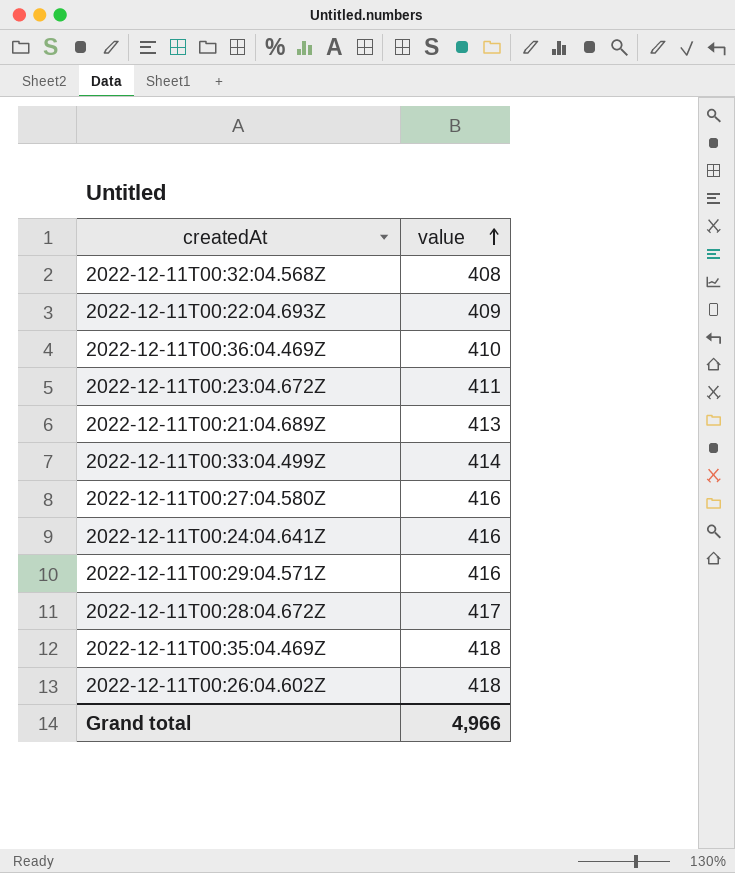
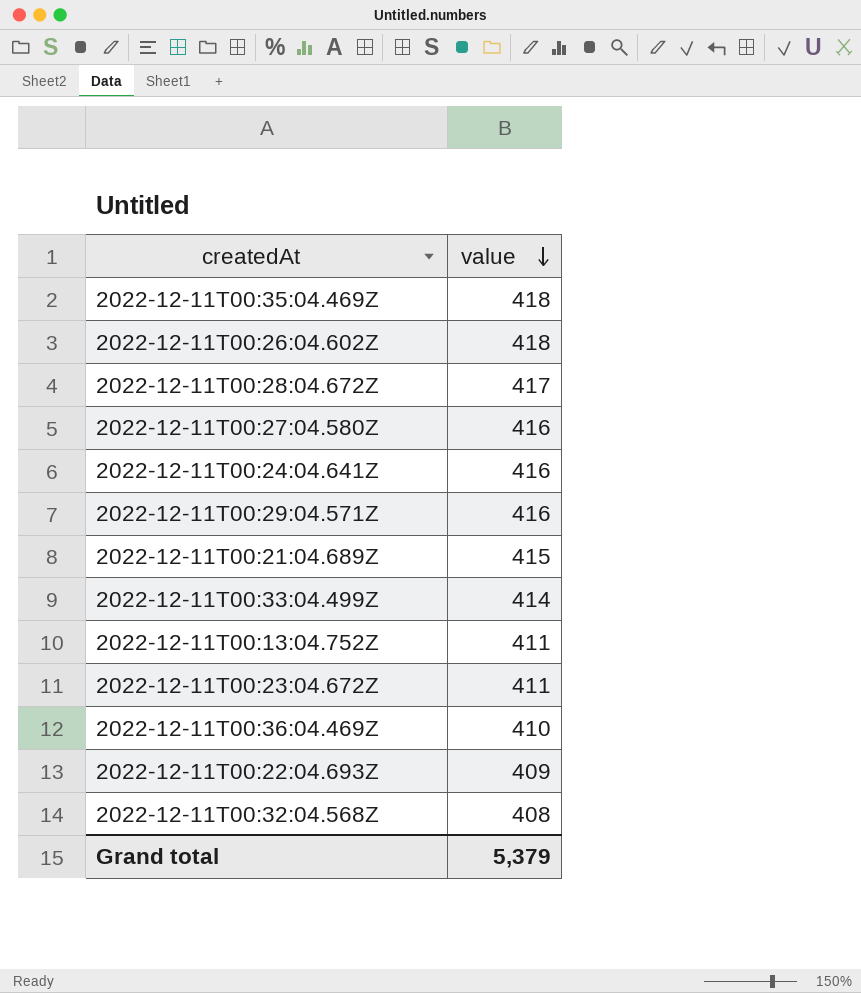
row order: value ascending -> value descending
2022-12-11T00:21:04.689Z | value: 413 -> 415
row 2022-12-11T00:13:04.752Z: none -> 411
Grand total | value: 4,966 -> 5,379

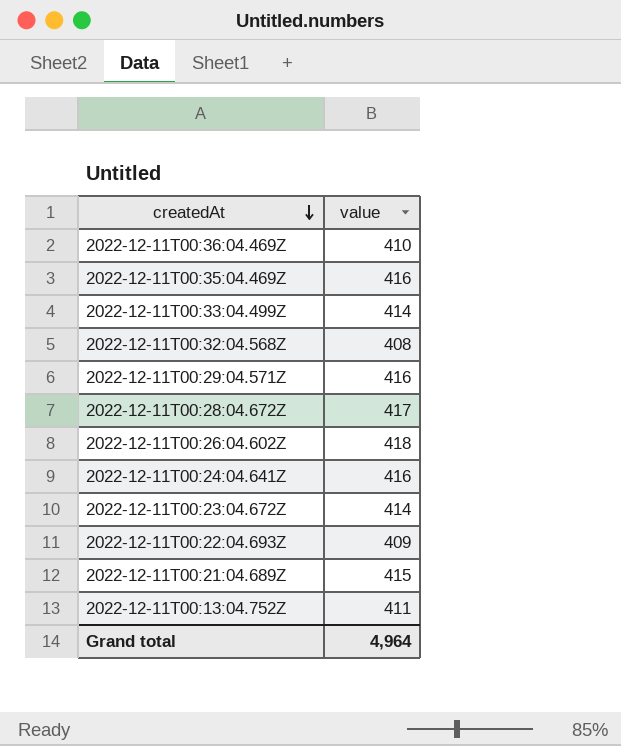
row order: value descending -> createdAt descending
row 2022-12-11T00:27:04.580Z: 416 -> none
2022-12-11T00:35:04.469Z | value: 418 -> 416
2022-12-11T00:23:04.672Z | value: 411 -> 414
Grand total | value: 5,379 -> 4,964

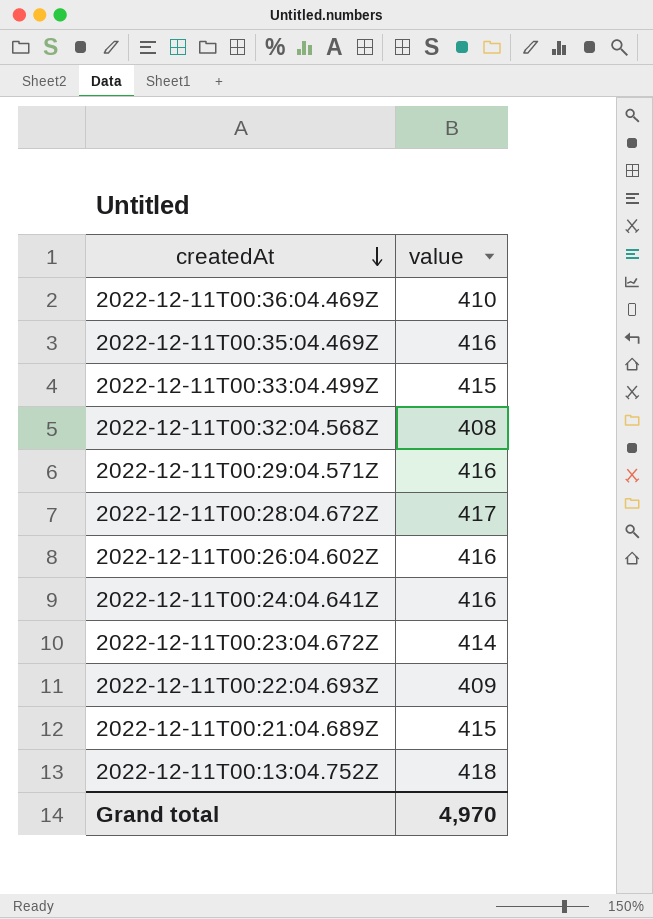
2022-12-11T00:33:04.499Z | value: 414 -> 415
2022-12-11T00:26:04.602Z | value: 418 -> 416
2022-12-11T00:13:04.752Z | value: 411 -> 418
Grand total | value: 4,964 -> 4,970

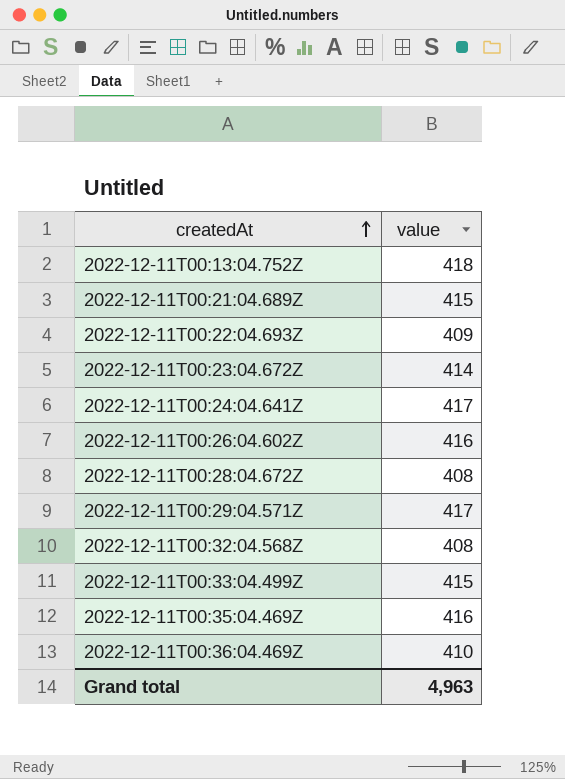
row order: createdAt descending -> createdAt ascending
2022-12-11T00:24:04.641Z | value: 416 -> 417
2022-12-11T00:28:04.672Z | value: 417 -> 408
2022-12-11T00:29:04.571Z | value: 416 -> 417
Grand total | value: 4,970 -> 4,963

